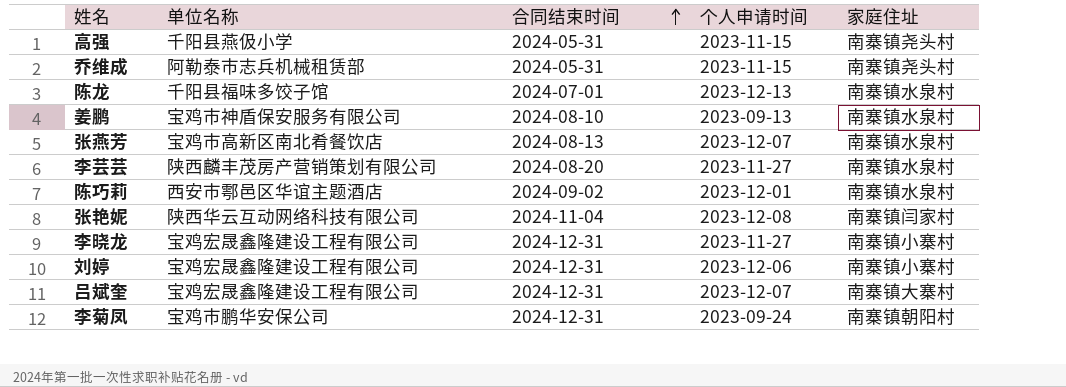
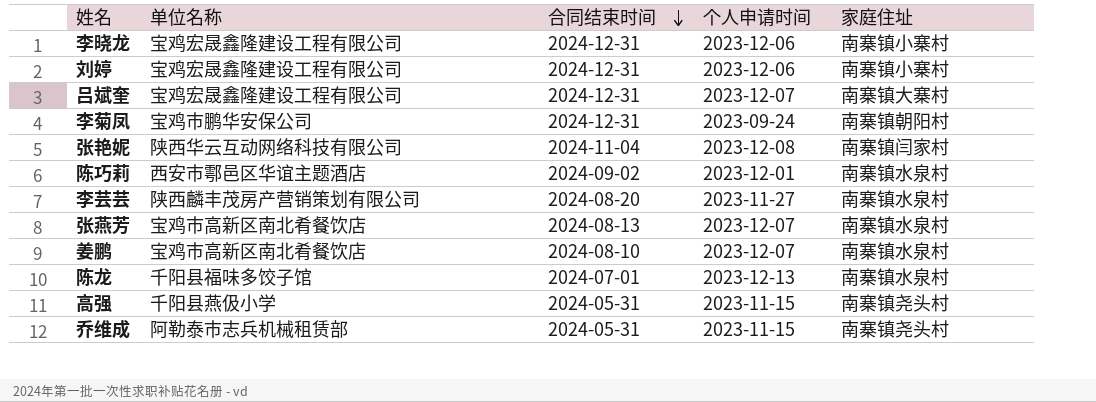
row order: 合同结束时间 ascending -> 合同结束时间 descending
李晓龙 | 个人申请时间: 2023-11-27 -> 2023-12-06
姜鹏 | 单位名称: 宝鸡市神盾保安服务有限公司 -> 宝鸡市高新区南北肴餐饮店
姜鹏 | 个人申请时间: 2023-09-13 -> 2023-12-07

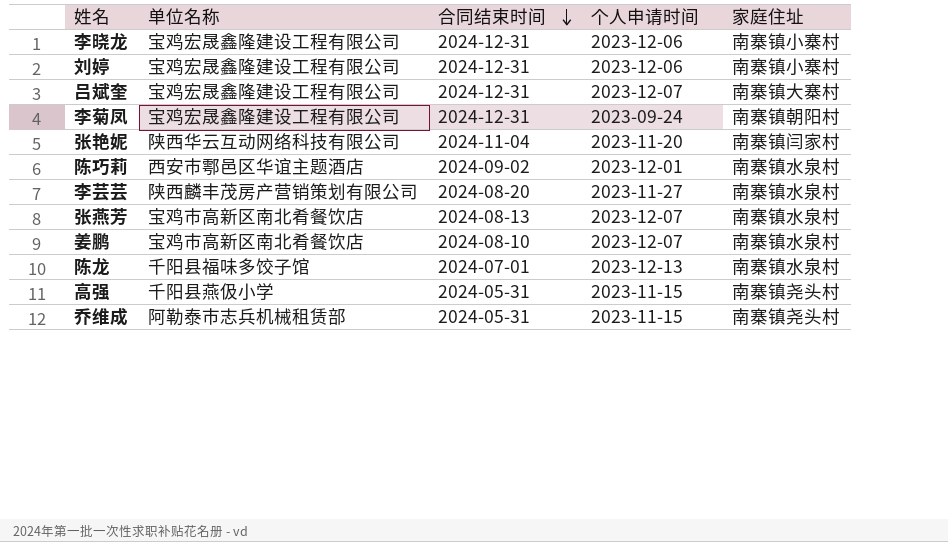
李菊凤 | 单位名称: 宝鸡市鹏华安保公司 -> 宝鸡宏晟鑫隆建设工程有限公司
张艳妮 | 个人申请时间: 2023-12-08 -> 2023-11-20

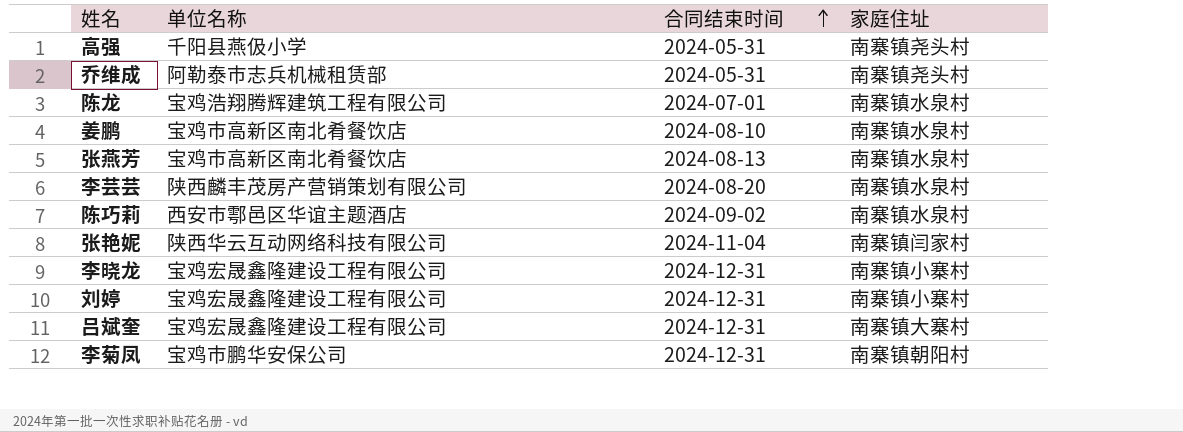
row order: 合同结束时间 descending -> 合同结束时间 ascending
column 个人申请时间 | position: 4 -> none
陈龙 | 单位名称: 千阳县福味多饺子馆 -> 宝鸡浩翔腾辉建筑工程有限公司
李菊凤 | 单位名称: 宝鸡宏晟鑫隆建设工程有限公司 -> 宝鸡市鹏华安保公司

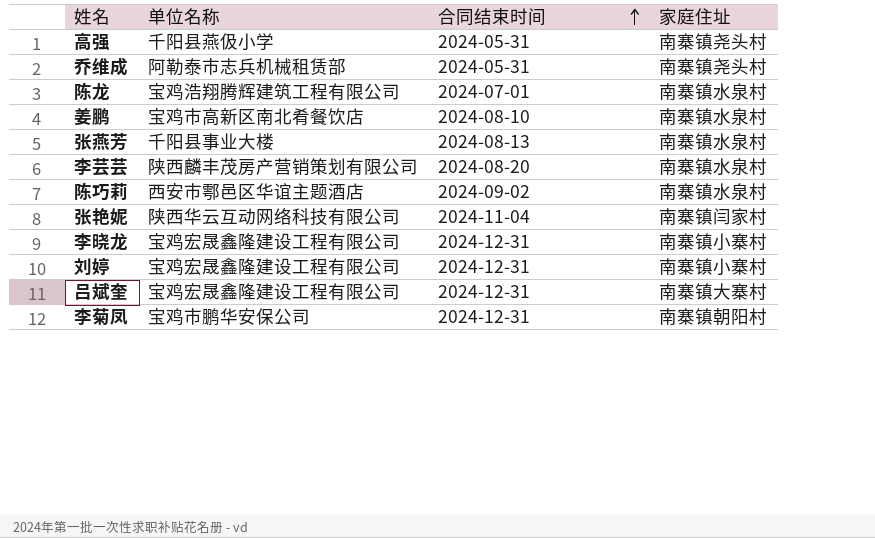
张燕芳 | 单位名称: 宝鸡市高新区南北肴餐饮店 -> 千阳县事业大楼

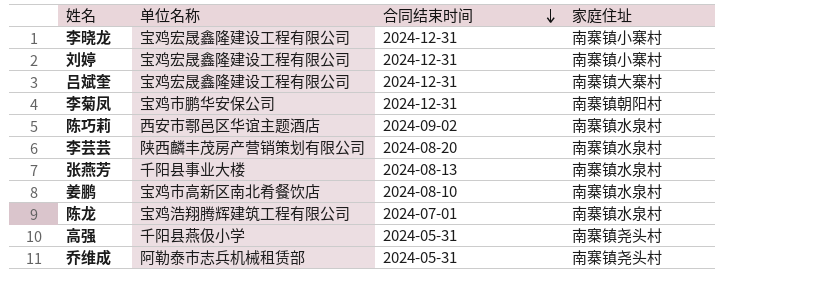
row order: 合同结束时间 ascending -> 合同结束时间 descending
row 张艳妮: 陕西华云互动网络科技有限公司 | 2024-11-04 | 南寨镇闫家村 -> none

